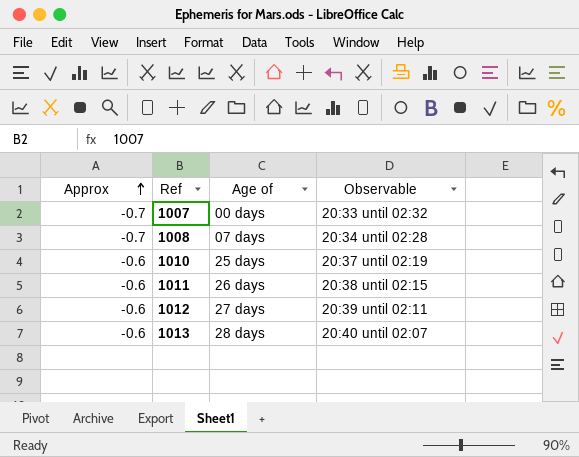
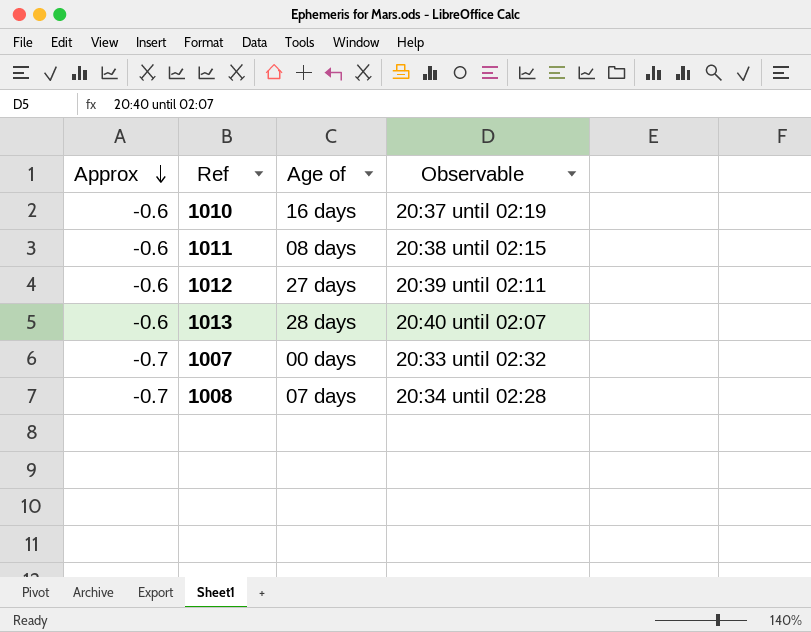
row order: Approx ascending -> Approx descending
1010 | Age of: 25 days -> 16 days
1011 | Age of: 26 days -> 08 days

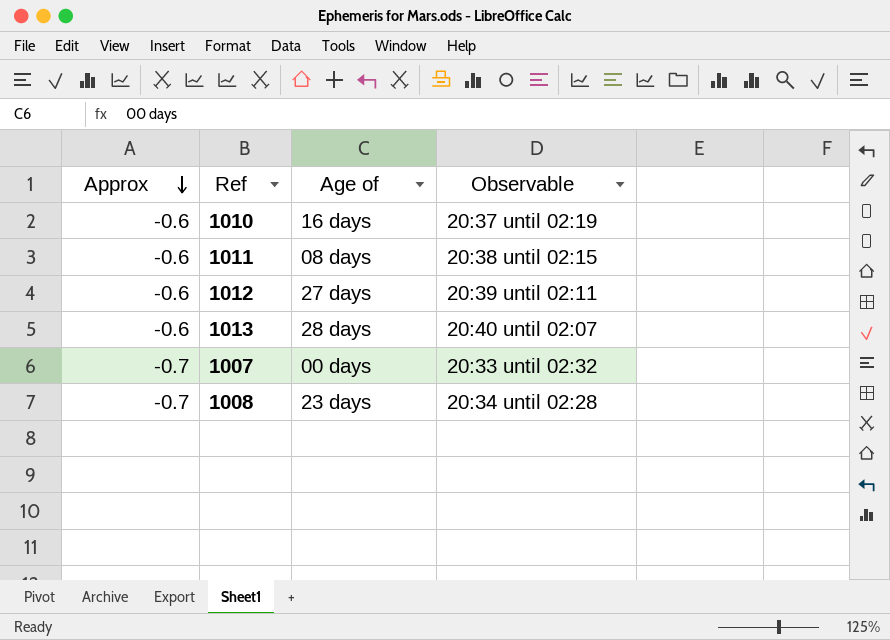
1008 | Age of: 07 days -> 23 days

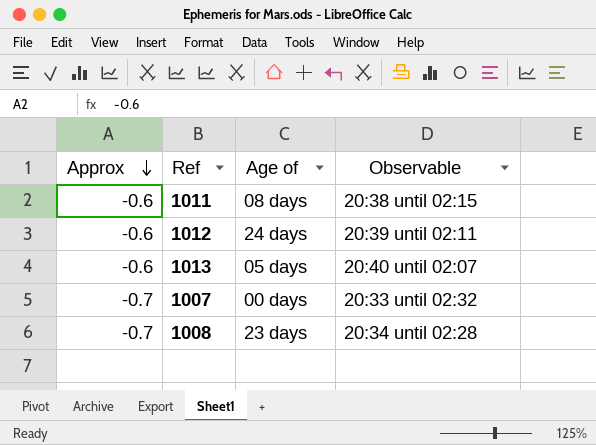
row 1010: -0.6 | 16 days | 20:37 until 02:19 -> none
1012 | Age of: 27 days -> 24 days
1013 | Age of: 28 days -> 05 days

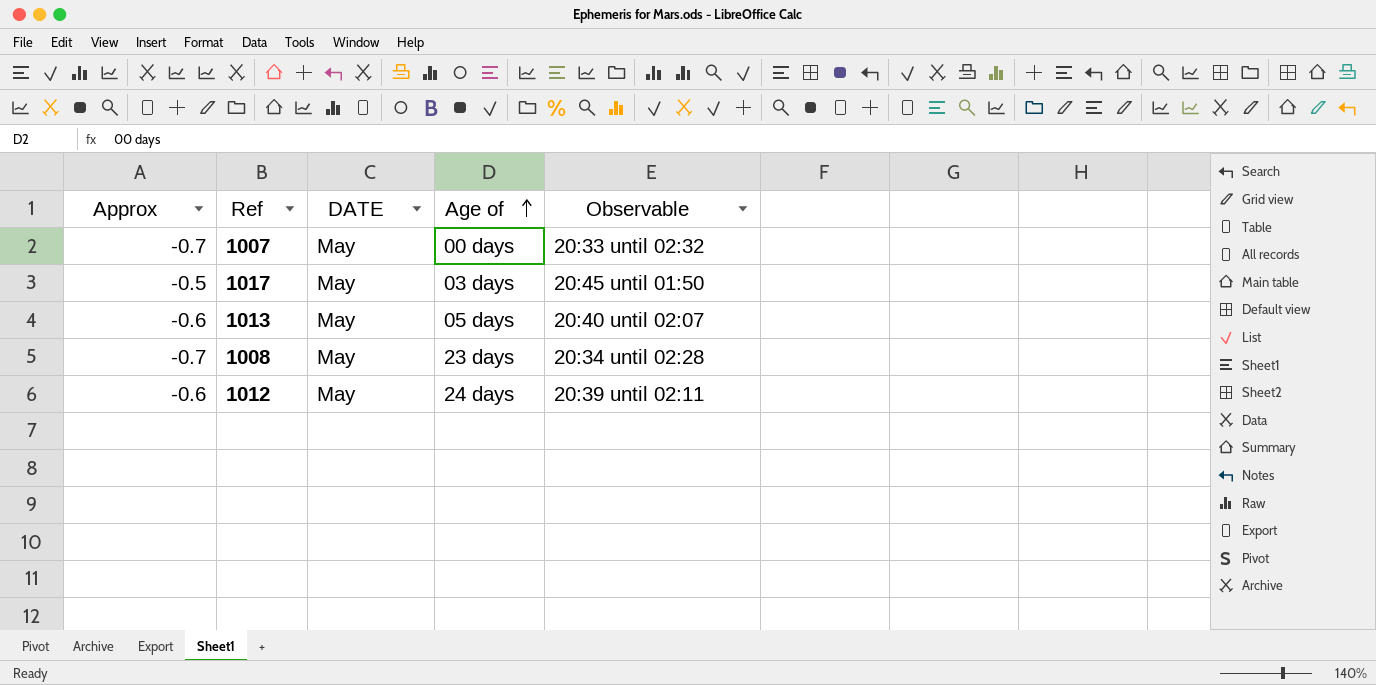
row order: Approx descending -> Age of ascending
column DATE | position: none -> 3
row 1011: -0.6 | 08 days | 20:38 until 02:15 -> none
row 1017: none -> -0.5 | May | 03 days | 20:45 until 01:50

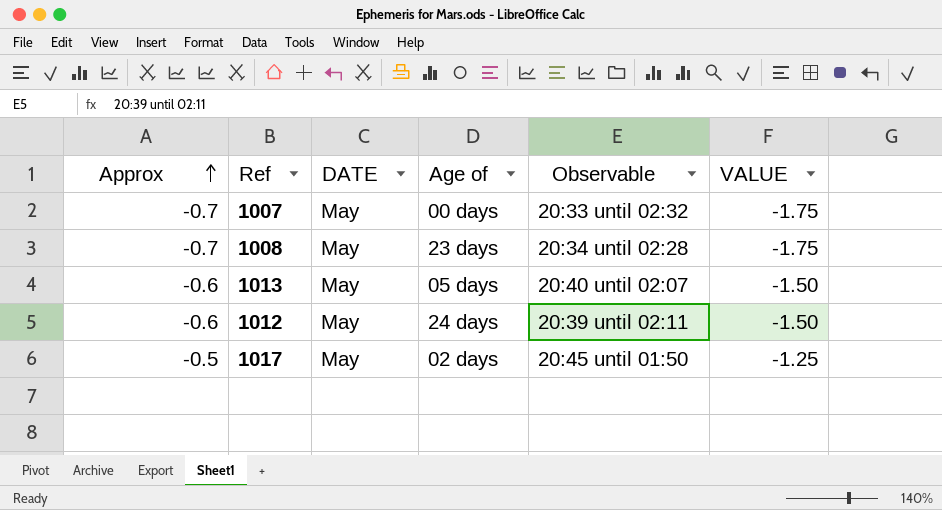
row order: Age of ascending -> Approx ascending
column VALUE | formula: none -> [Approx] * 2.5
1017 | Age of: 03 days -> 02 days

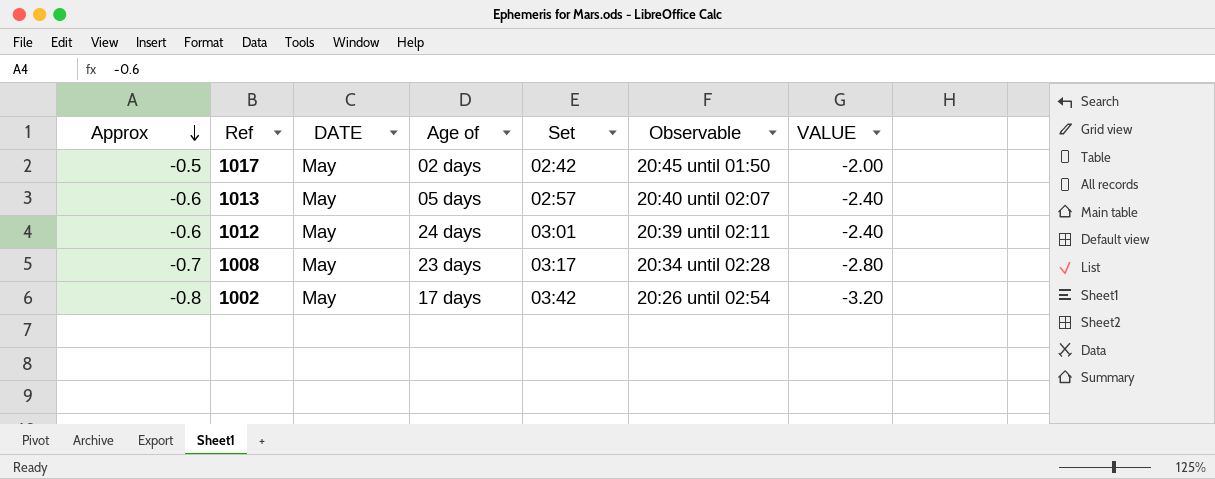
row order: Approx ascending -> Approx descending
column Set | position: none -> 5
column VALUE | formula: [Approx] * 2.5 -> [Approx] * 4
row 1007: -0.7 | May | 00 days | 20:33 until 02:32 | -1.75 -> none
row 1002: none -> -0.8 | May | 17 days | 03:42 | 20:26 until 02:54 | -3.20

